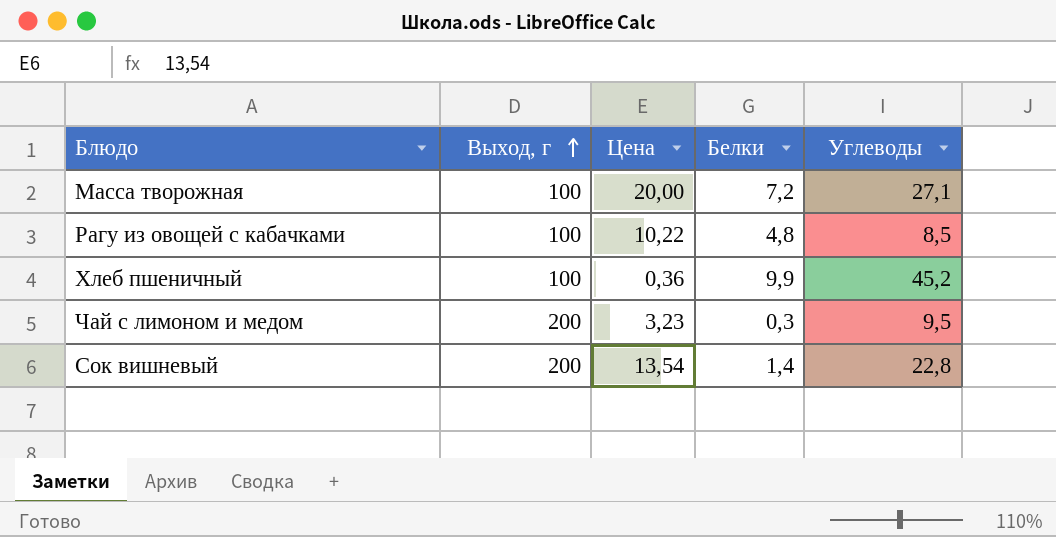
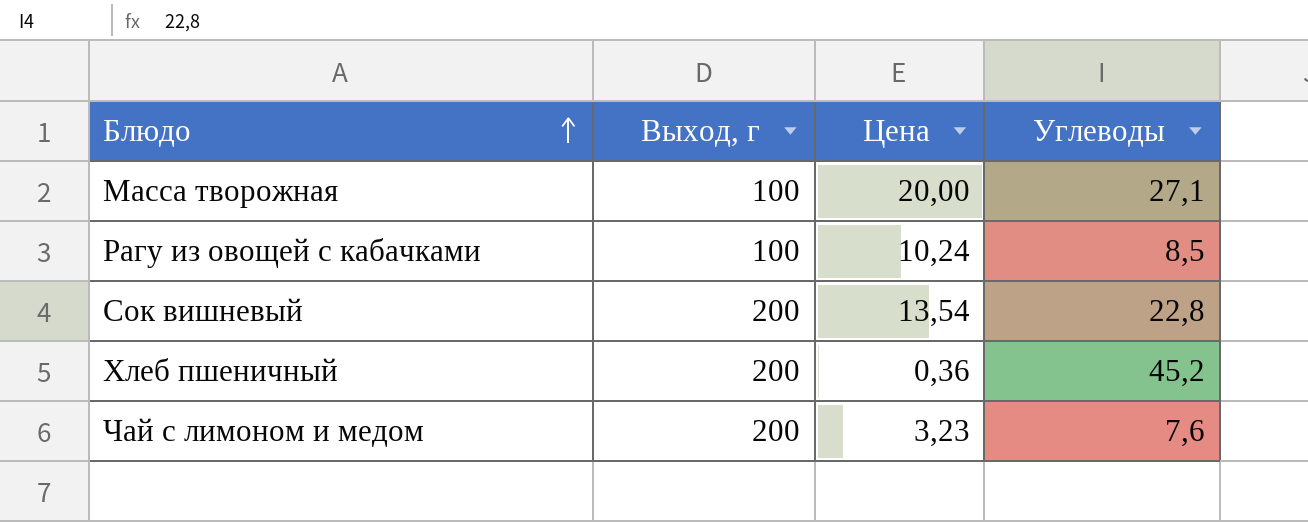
row order: Выход, г ascending -> Блюдо ascending
column Белки | position: 4 -> none
Рагу из овощей с кабачками | Цена: 10,22 -> 10,24
Хлеб пшеничный | Выход, г: 100 -> 200
Чай с лимоном и медом | Углеводы: 9,5 -> 7,6

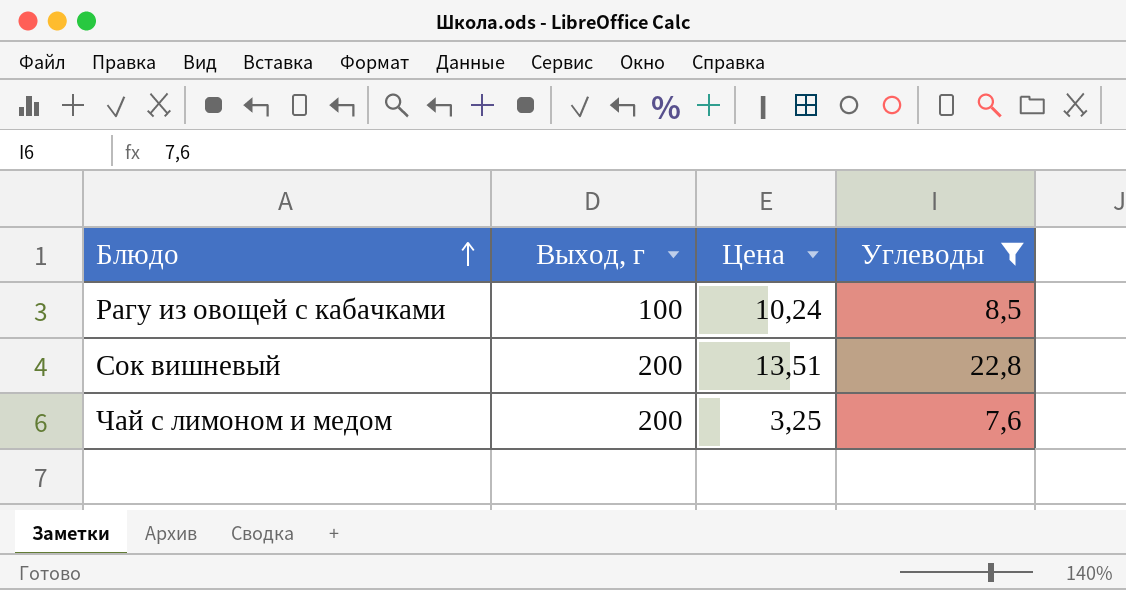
filter: none -> Углеводы <= 22,8
Сок вишневый | Цена: 13,54 -> 13,51
Чай с лимоном и медом | Цена: 3,23 -> 3,25

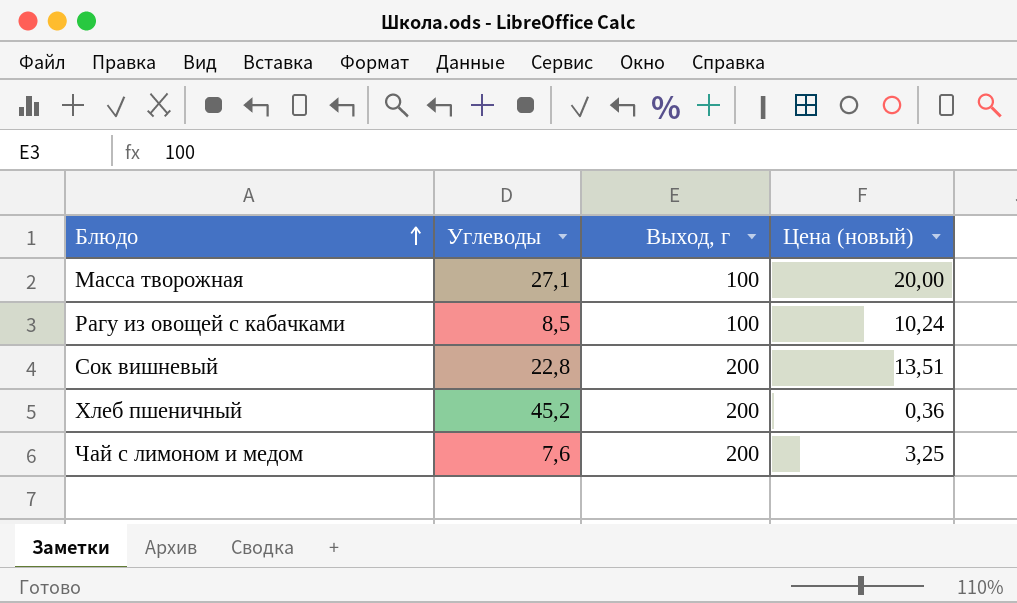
filter: Углеводы <= 22,8 -> none
column Углеводы | position: 4 -> 2
column name: Цена -> Цена (новый)

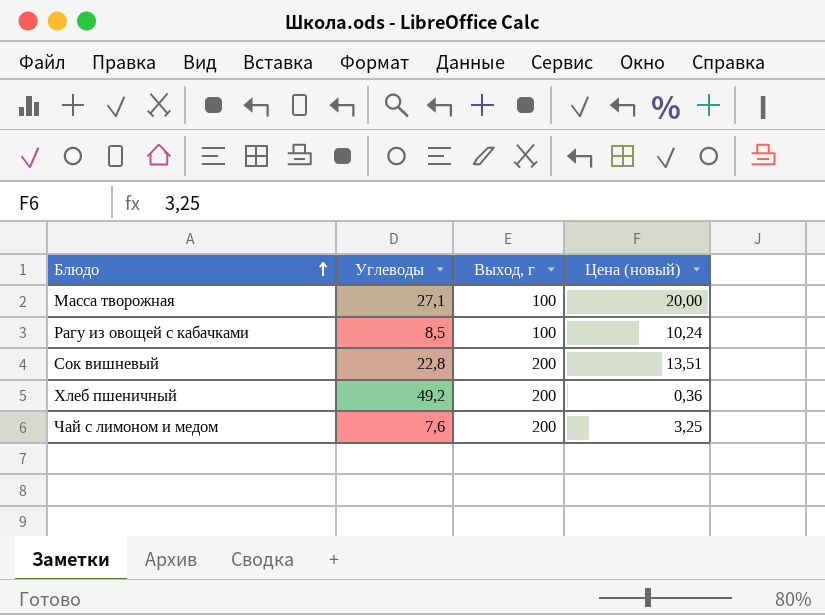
Хлеб пшеничный | Углеводы: 45,2 -> 49,2

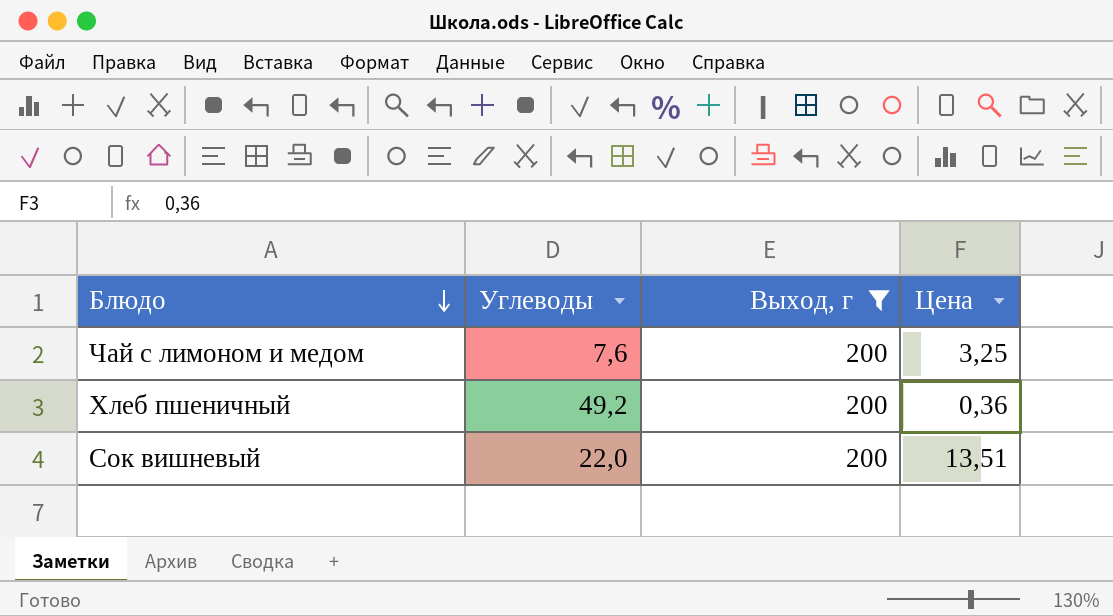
filter: none -> Выход, г = 200
row order: Блюдо ascending -> Блюдо descending
column name: Цена (новый) -> Цена
Сок вишневый | Углеводы: 22,8 -> 22,0

